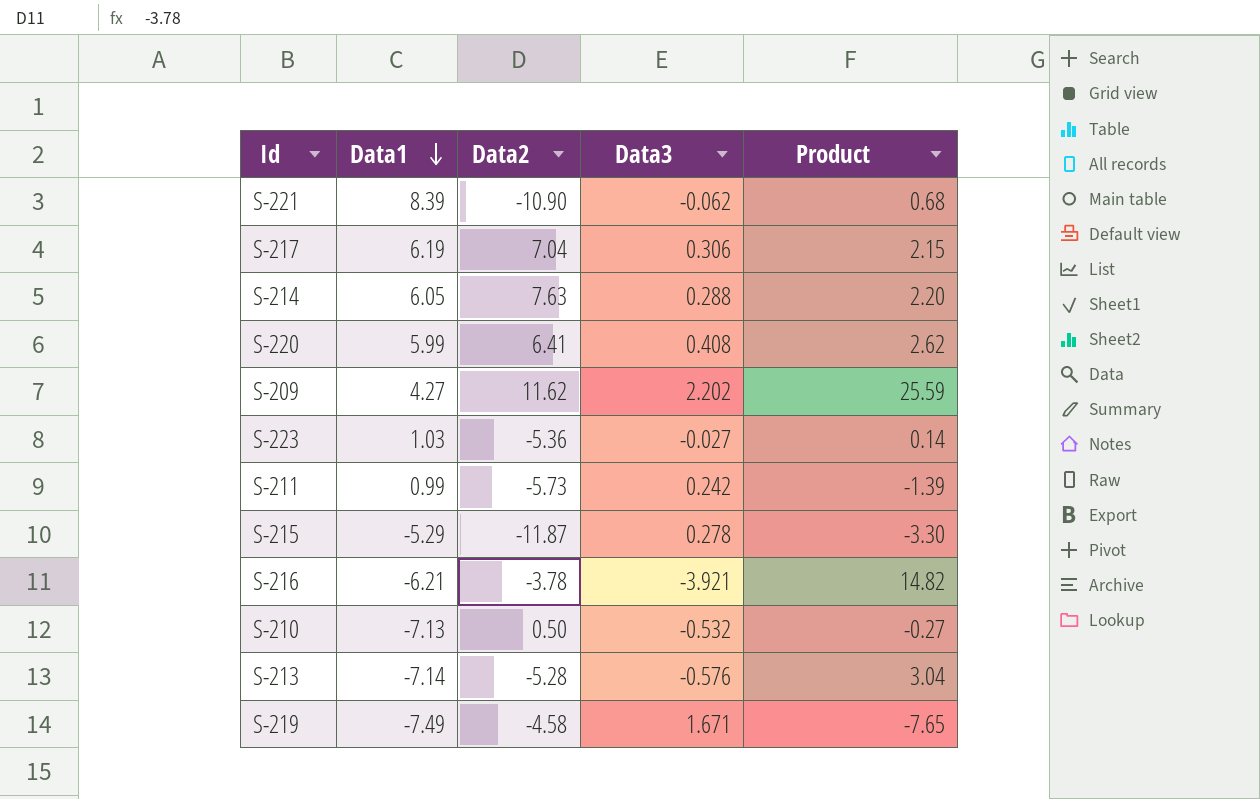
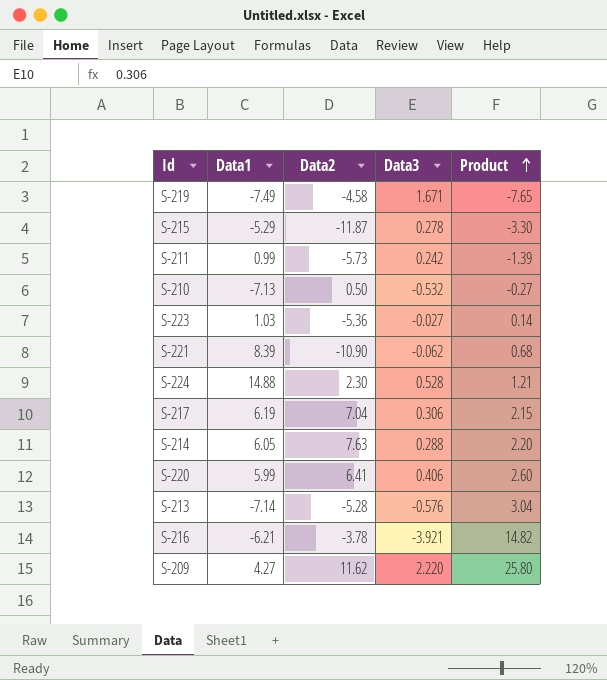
row order: Data1 descending -> Product ascending
row S-224: none -> 14.88 | 2.30 | 0.528 | 1.21
S-220 | Data3: 0.408 -> 0.406
S-220 | Product: 2.62 -> 2.60
S-209 | Data3: 2.202 -> 2.220
S-209 | Product: 25.59 -> 25.80

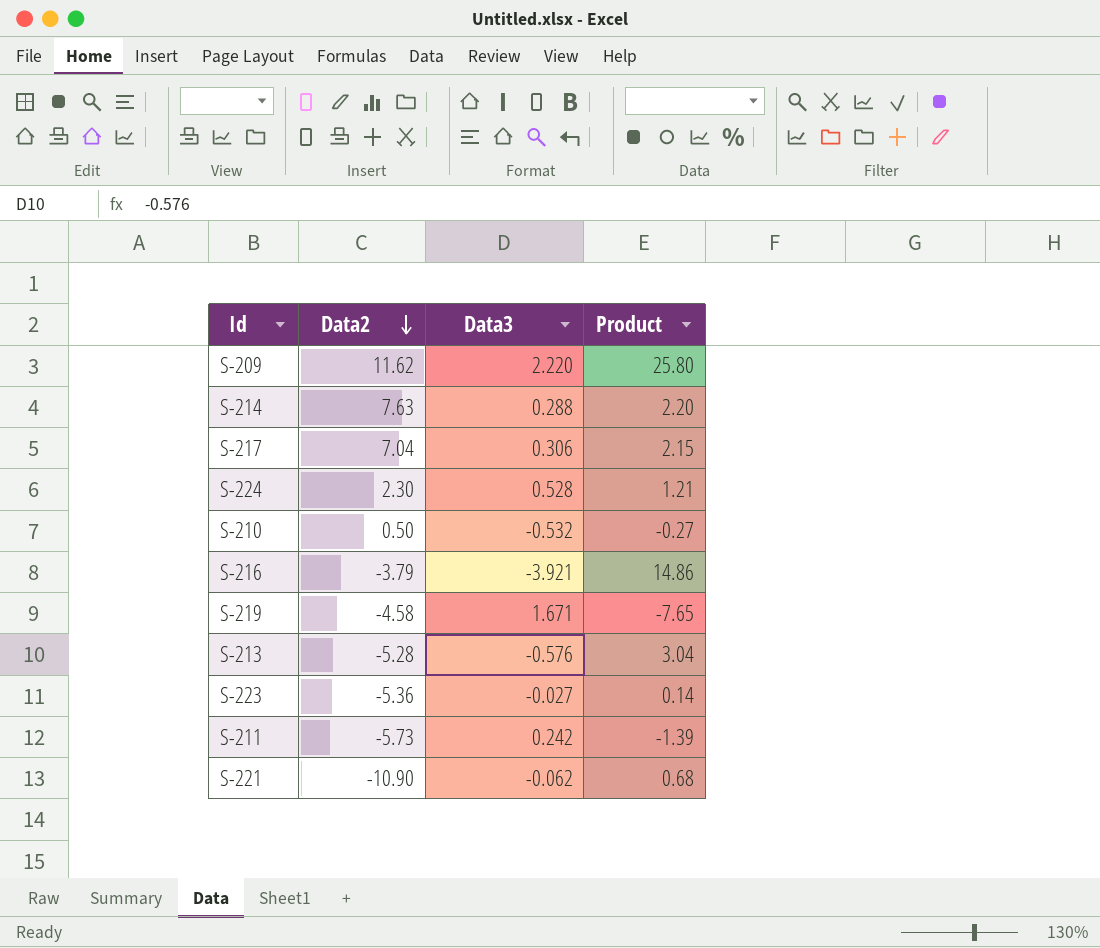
row order: Product ascending -> Data2 descending
column Data1 | position: 2 -> none
row S-215: -5.29 | -11.87 | 0.278 | -3.30 -> none
row S-220: 5.99 | 6.41 | 0.406 | 2.60 -> none
S-216 | Data2: -3.78 -> -3.79
S-216 | Product: 14.82 -> 14.86

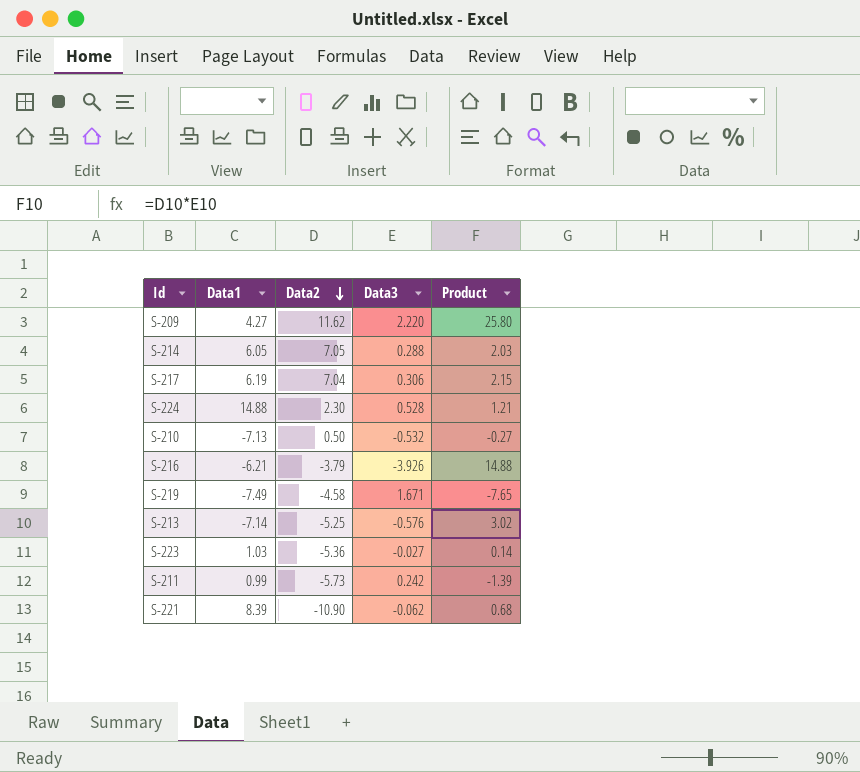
column Data1 | position: none -> 2
S-214 | Data2: 7.63 -> 7.05
S-214 | Product: 2.20 -> 2.03
S-216 | Data3: -3.921 -> -3.926
S-216 | Product: 14.86 -> 14.88
S-213 | Data2: -5.28 -> -5.25
S-213 | Product: 3.04 -> 3.02

